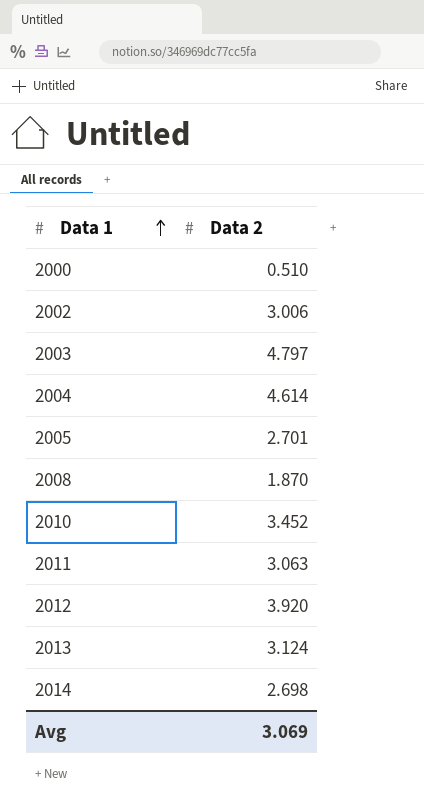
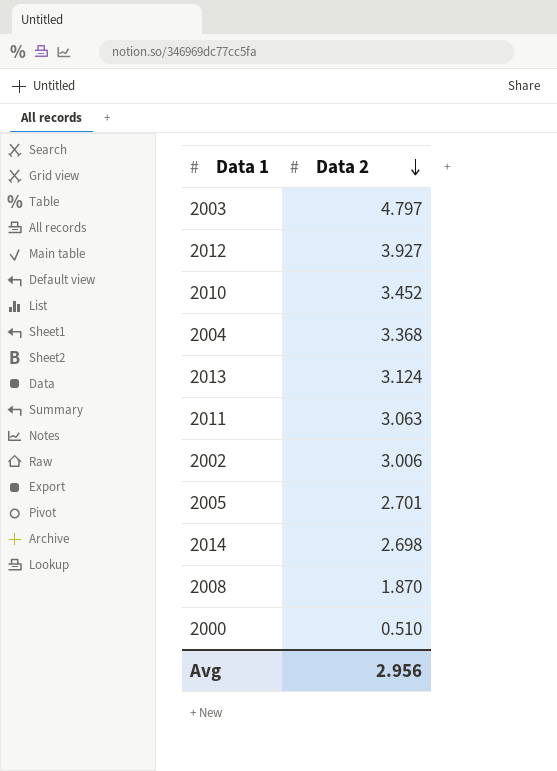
row order: Data 1 ascending -> Data 2 descending
2012 | Data 2: 3.920 -> 3.927
2004 | Data 2: 4.614 -> 3.368
Avg | Data 2: 3.069 -> 2.956

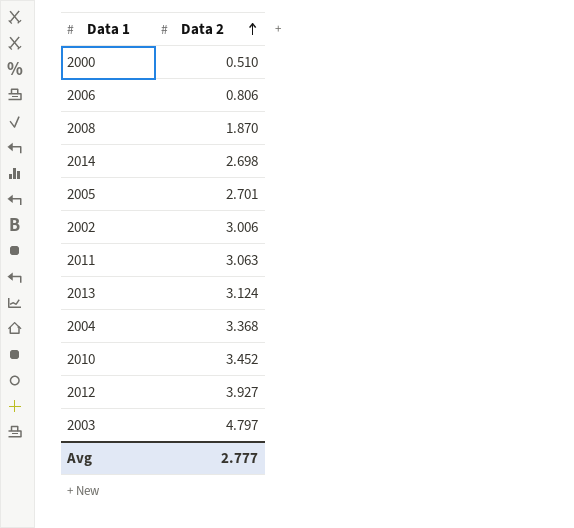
row order: Data 2 descending -> Data 2 ascending
row 2006: none -> 0.806
Avg | Data 2: 2.956 -> 2.777

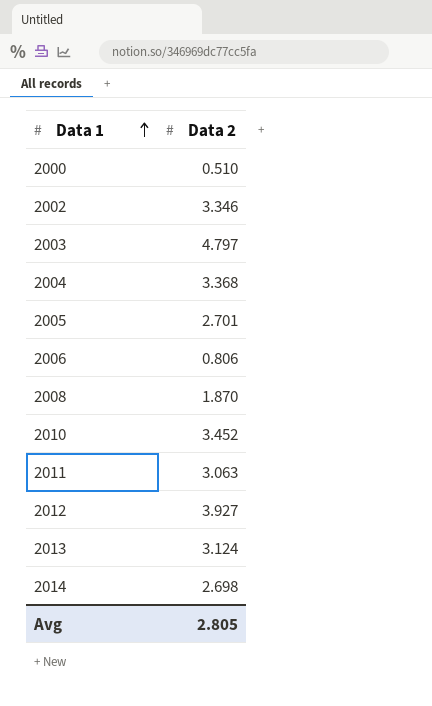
row order: Data 2 ascending -> Data 1 ascending
2002 | Data 2: 3.006 -> 3.346
Avg | Data 2: 2.777 -> 2.805

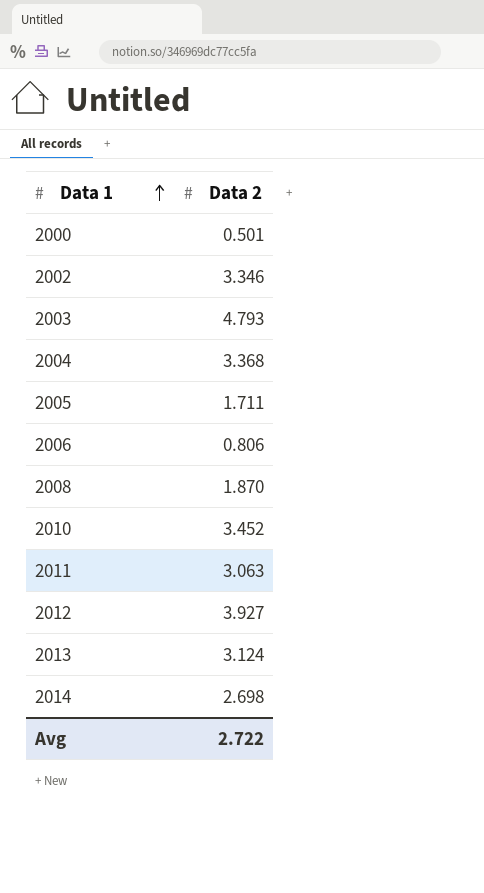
2000 | Data 2: 0.510 -> 0.501
2003 | Data 2: 4.797 -> 4.793
2005 | Data 2: 2.701 -> 1.711
Avg | Data 2: 2.805 -> 2.722

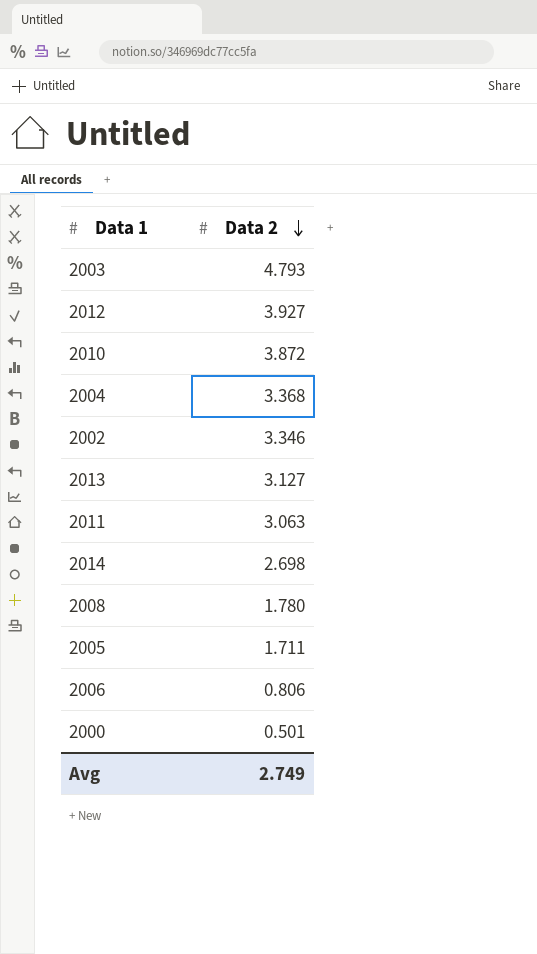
row order: Data 1 ascending -> Data 2 descending
2010 | Data 2: 3.452 -> 3.872
2013 | Data 2: 3.124 -> 3.127
2008 | Data 2: 1.870 -> 1.780
Avg | Data 2: 2.722 -> 2.749

